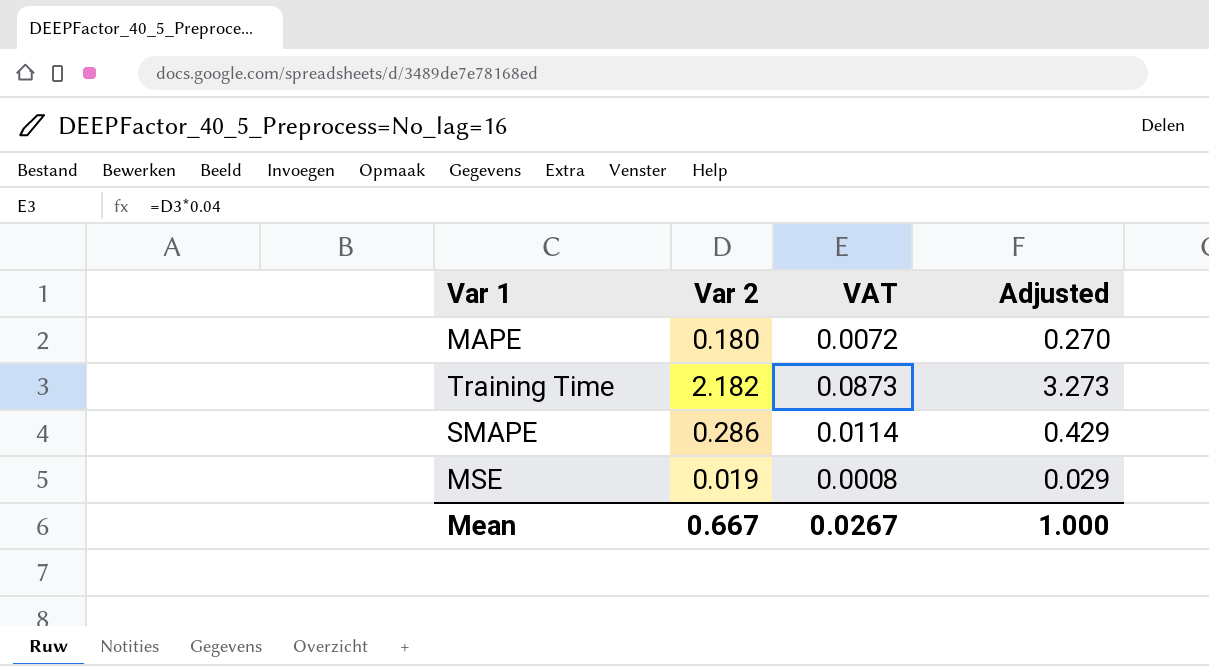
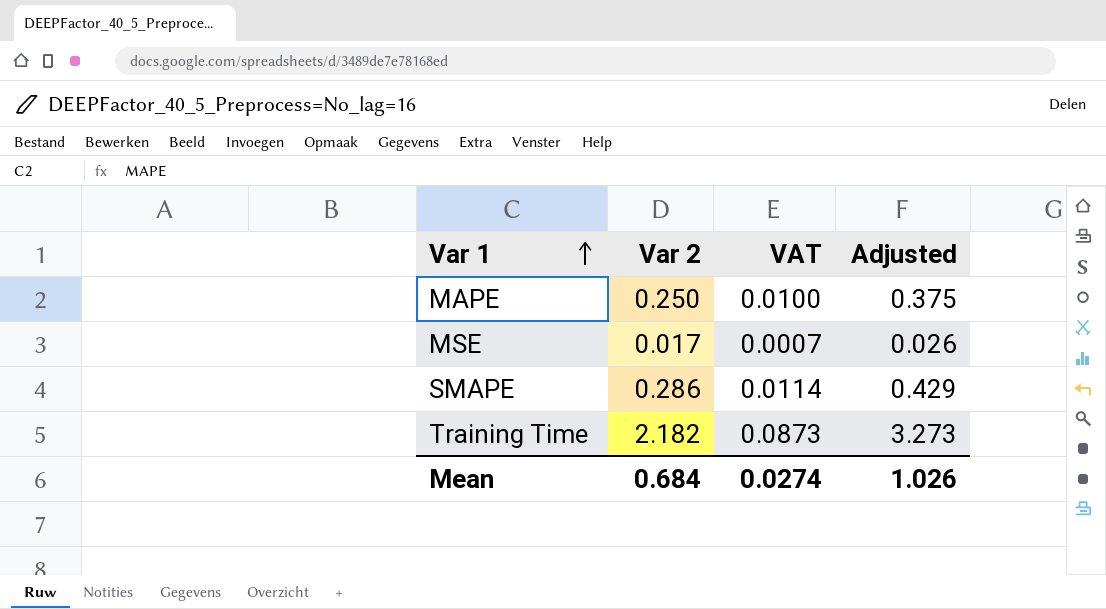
row order: none -> Var 1 ascending
MAPE | Var 2: 0.180 -> 0.250
MAPE | VAT: 0.0072 -> 0.0100
MAPE | Adjusted: 0.270 -> 0.375
MSE | Var 2: 0.019 -> 0.017
MSE | VAT: 0.0008 -> 0.0007
MSE | Adjusted: 0.029 -> 0.026
Mean | Var 2: 0.667 -> 0.684
Mean | VAT: 0.0267 -> 0.0274
Mean | Adjusted: 1.000 -> 1.026

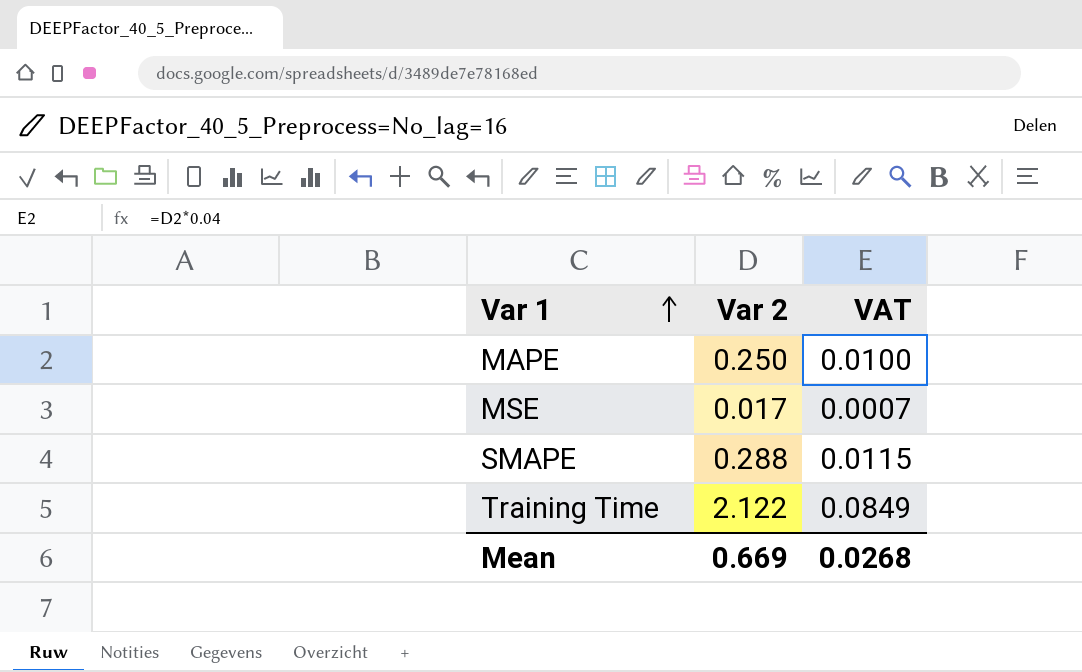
column Adjusted | formula: [Var 2] * 1.5 -> none
SMAPE | Var 2: 0.286 -> 0.288
SMAPE | VAT: 0.0114 -> 0.0115
Training Time | Var 2: 2.182 -> 2.122
Training Time | VAT: 0.0873 -> 0.0849
Mean | Var 2: 0.684 -> 0.669
Mean | VAT: 0.0274 -> 0.0268

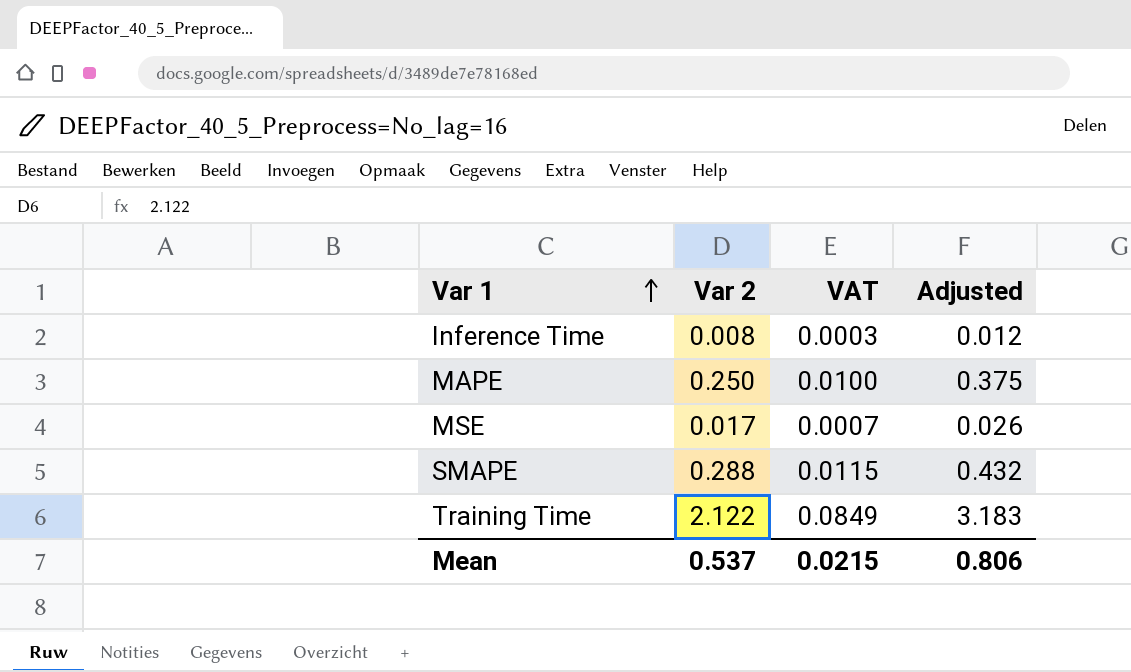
column Adjusted | formula: none -> [Var 2] * 1.5
row Inference Time: none -> 0.008 | 0.0003 | 0.012
Mean | Var 2: 0.669 -> 0.537
Mean | VAT: 0.0268 -> 0.0215

